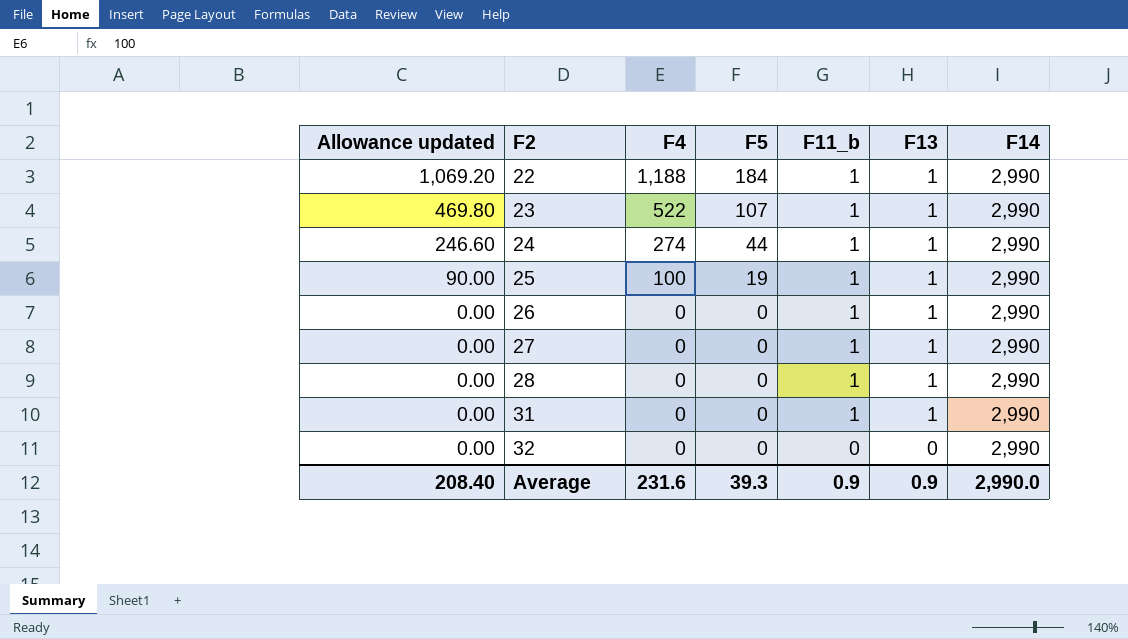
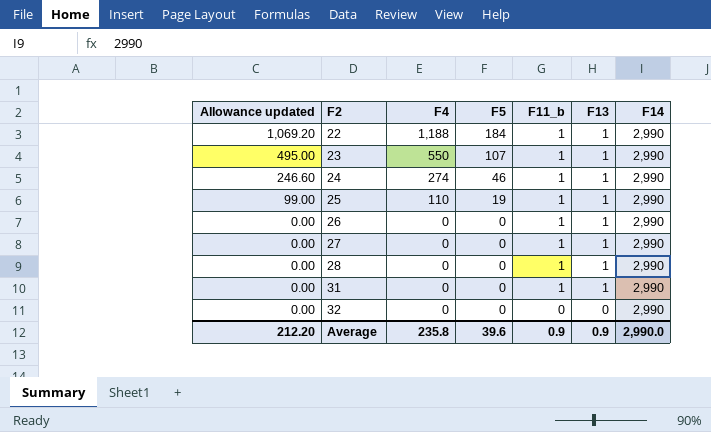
23 | Allowance updated: 469.80 -> 495.00
23 | F4: 522 -> 550
24 | F5: 44 -> 46
25 | Allowance updated: 90.00 -> 99.00
25 | F4: 100 -> 110
Average | Allowance updated: 208.40 -> 212.20
Average | F4: 231.6 -> 235.8
Average | F5: 39.3 -> 39.6

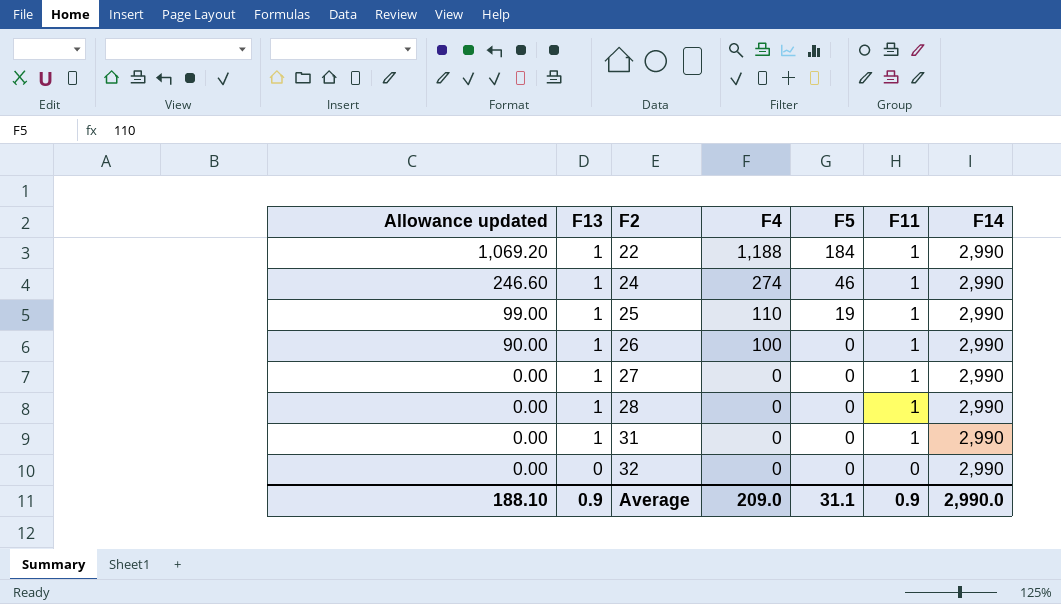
column F13 | position: 6 -> 2
column name: F11_b -> F11
row 23: 495.00 | 550 | 107 | 1 | 1 | 2,990 -> none
26 | Allowance updated: 0.00 -> 90.00
26 | F4: 0 -> 100
Average | Allowance updated: 212.20 -> 188.10
Average | F4: 235.8 -> 209.0
Average | F5: 39.6 -> 31.1

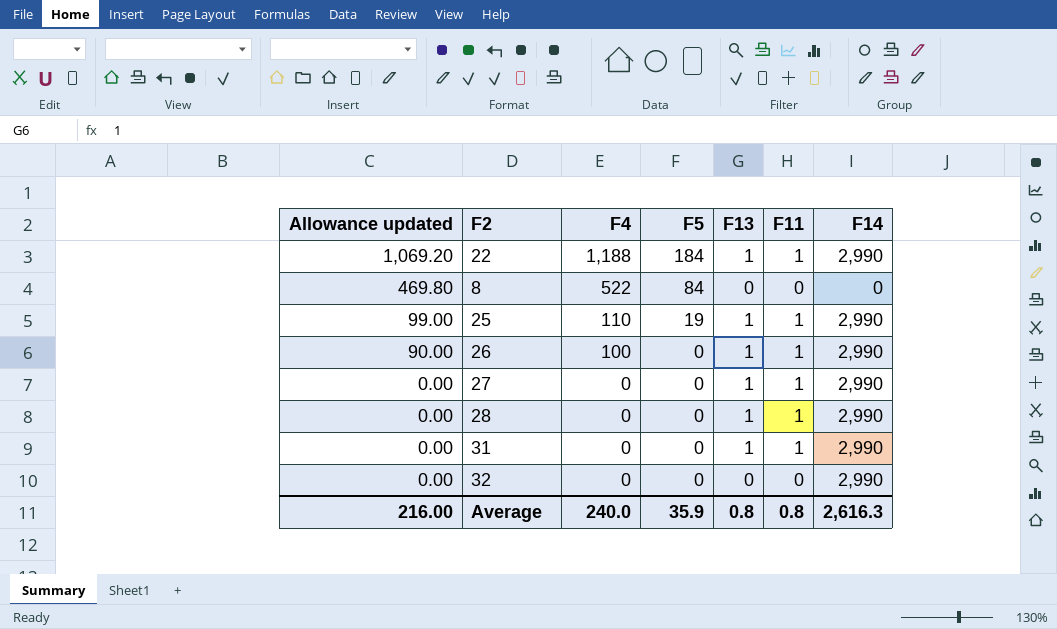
column F13 | position: 2 -> 5
row 24: 246.60 | 1 | 274 | 46 | 1 | 2,990 -> none
row 8: none -> 469.80 | 522 | 84 | 0 | 0 | 0
Average | Allowance updated: 188.10 -> 216.00
Average | F4: 209.0 -> 240.0
Average | F5: 31.1 -> 35.9
Average | F13: 0.9 -> 0.8
Average | F11: 0.9 -> 0.8
Average | F14: 2,990.0 -> 2,616.3

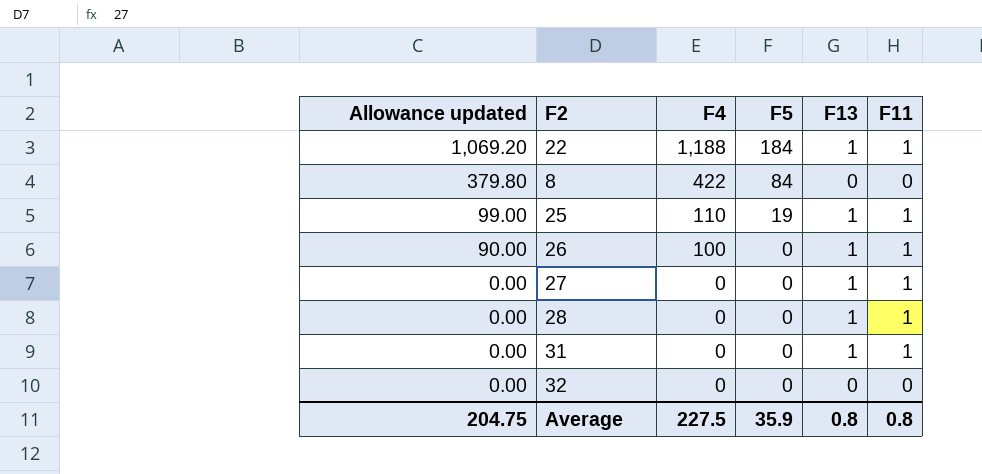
column F14 | position: 7 -> none
8 | Allowance updated: 469.80 -> 379.80
8 | F4: 522 -> 422
Average | Allowance updated: 216.00 -> 204.75
Average | F4: 240.0 -> 227.5

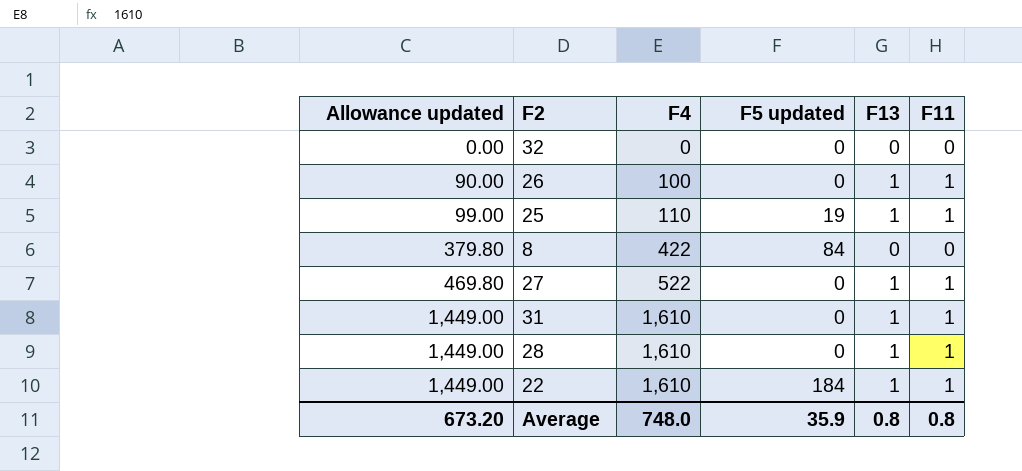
row order: Allowance updated descending -> Allowance updated ascending
column name: F5 -> F5 updated
27 | Allowance updated: 0.00 -> 469.80
27 | F4: 0 -> 522
31 | Allowance updated: 0.00 -> 1,449.00
31 | F4: 0 -> 1,610
28 | Allowance updated: 0.00 -> 1,449.00
28 | F4: 0 -> 1,610
22 | Allowance updated: 1,069.20 -> 1,449.00
22 | F4: 1,188 -> 1,610
Average | Allowance updated: 204.75 -> 673.20
Average | F4: 227.5 -> 748.0

